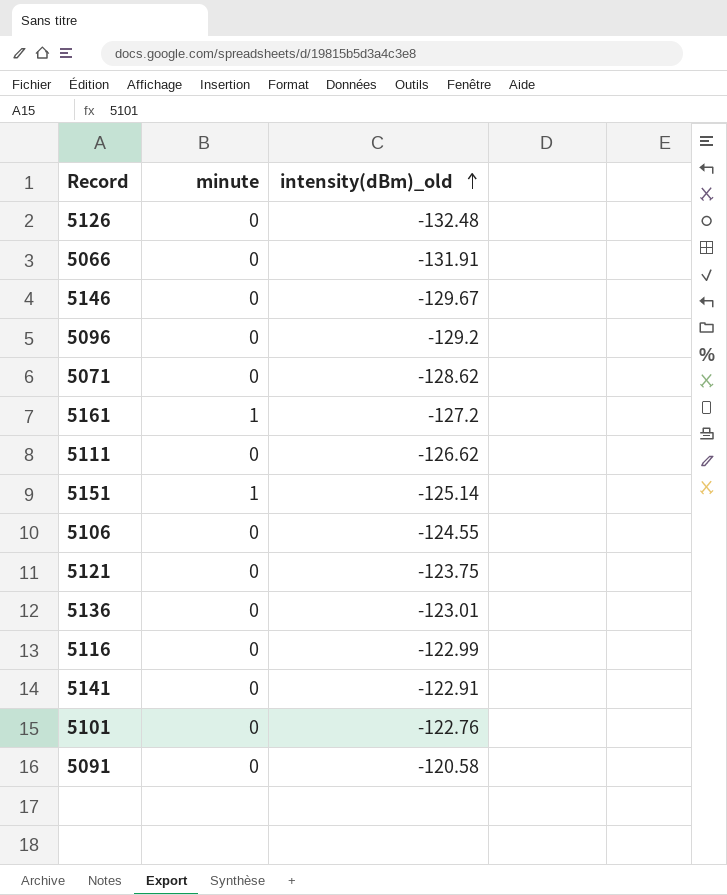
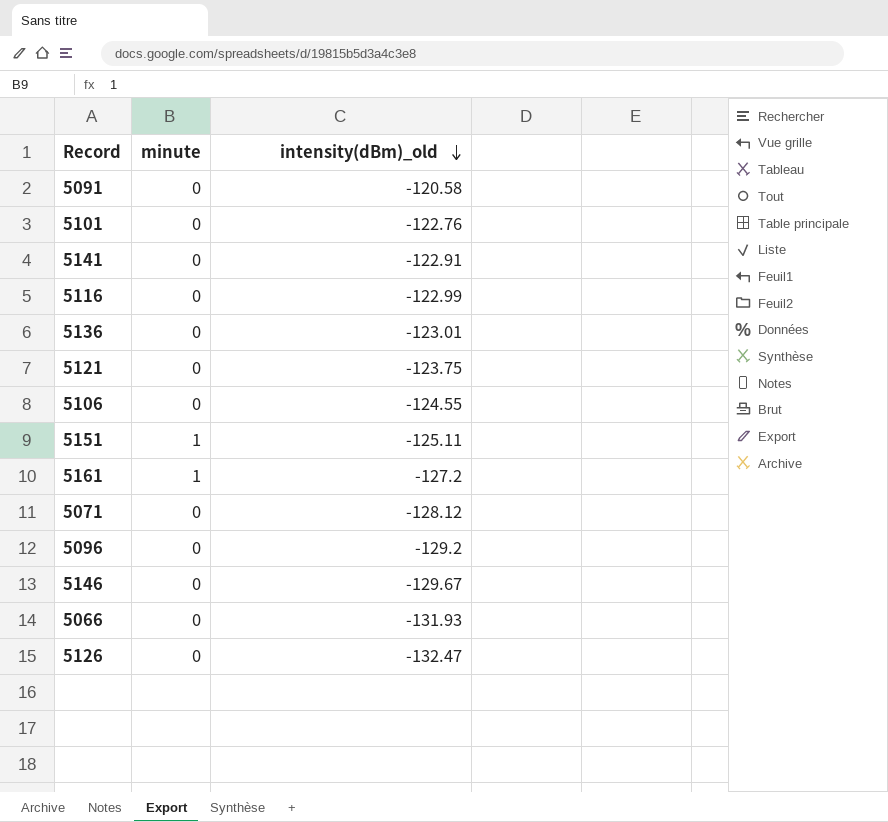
row order: intensity(dBm)_old ascending -> intensity(dBm)_old descending
row 5111: 0 | -126.62 -> none
5151 | intensity(dBm)_old: -125.14 -> -125.11
5071 | intensity(dBm)_old: -128.62 -> -128.12
5066 | intensity(dBm)_old: -131.91 -> -131.93
5126 | intensity(dBm)_old: -132.48 -> -132.47

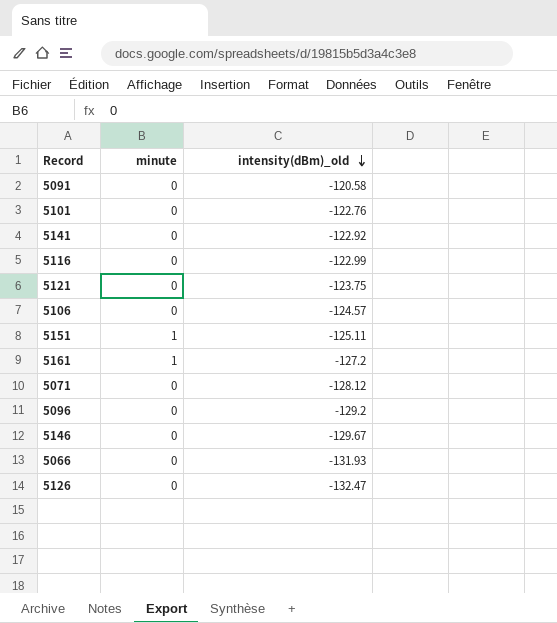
row 5136: 0 | -123.01 -> none
5141 | intensity(dBm)_old: -122.91 -> -122.92
5106 | intensity(dBm)_old: -124.55 -> -124.57

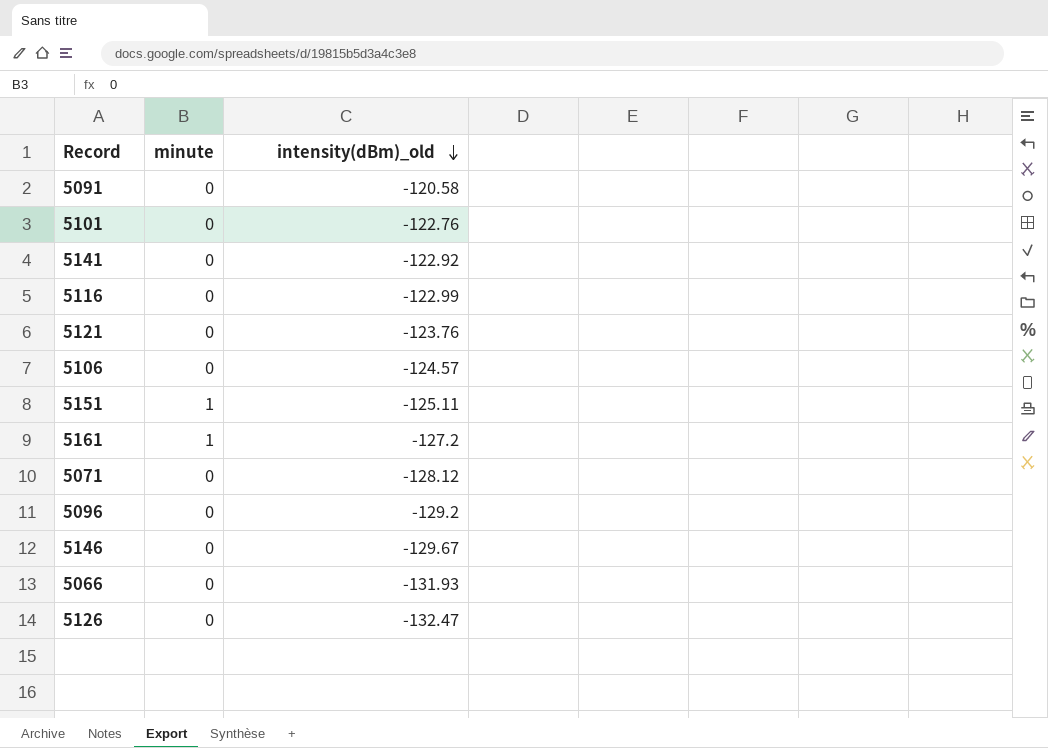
5121 | intensity(dBm)_old: -123.75 -> -123.76

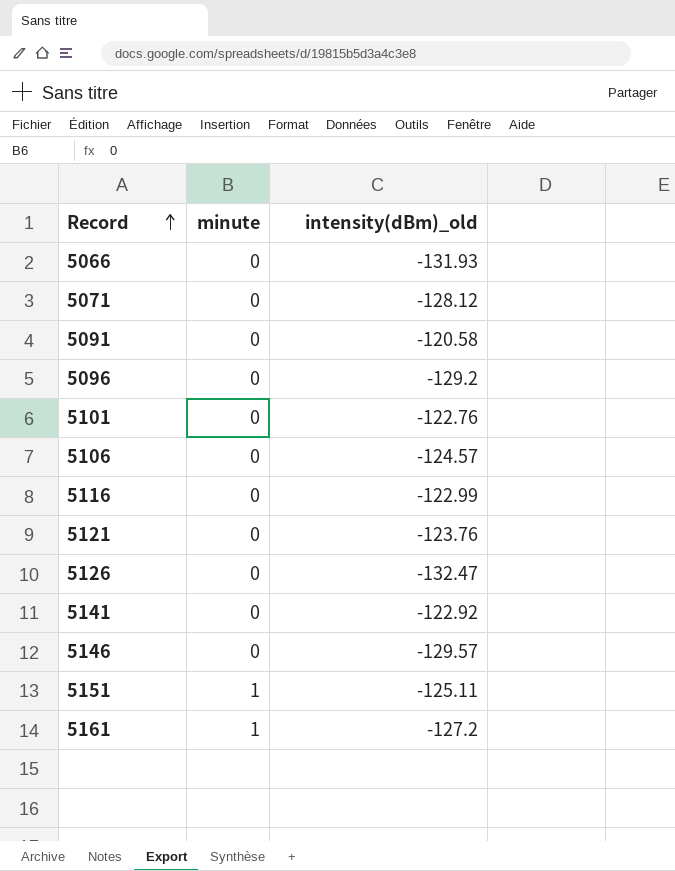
row order: intensity(dBm)_old descending -> Record ascending
5146 | intensity(dBm)_old: -129.67 -> -129.57

